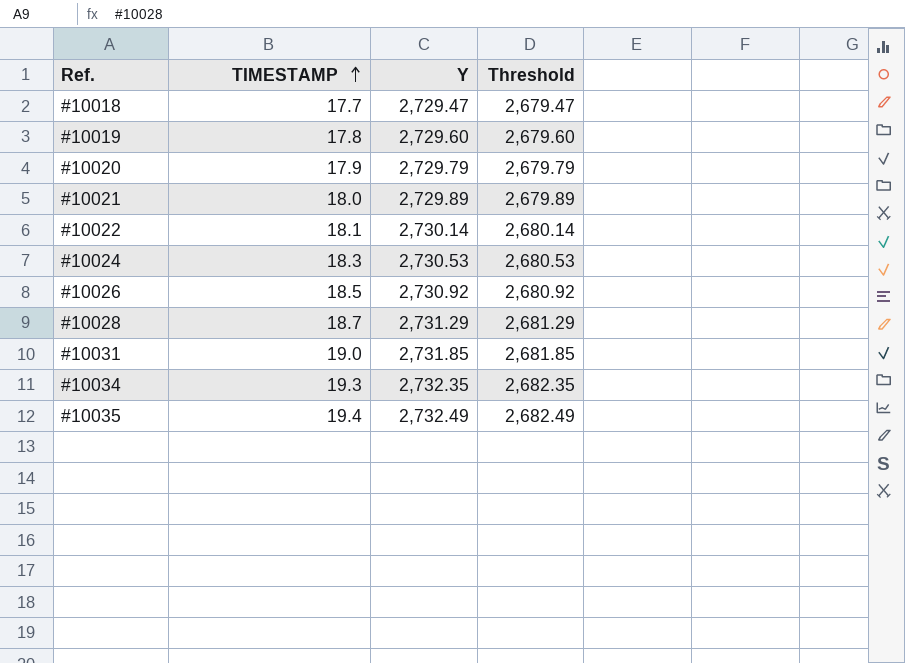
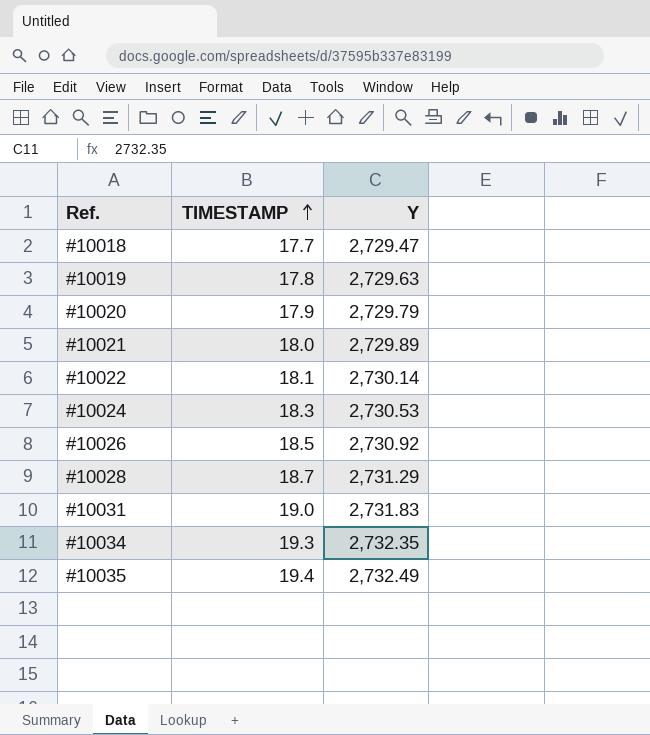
column Threshold | formula: [Y] - 50 -> none
#10019 | Y: 2,729.60 -> 2,729.63
#10031 | Y: 2,731.85 -> 2,731.83

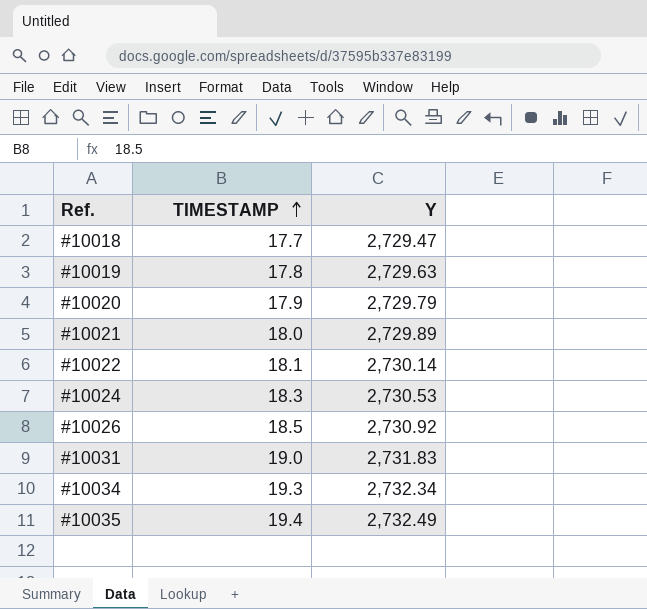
row #10028: 18.7 | 2,731.29 -> none
#10034 | Y: 2,732.35 -> 2,732.34

